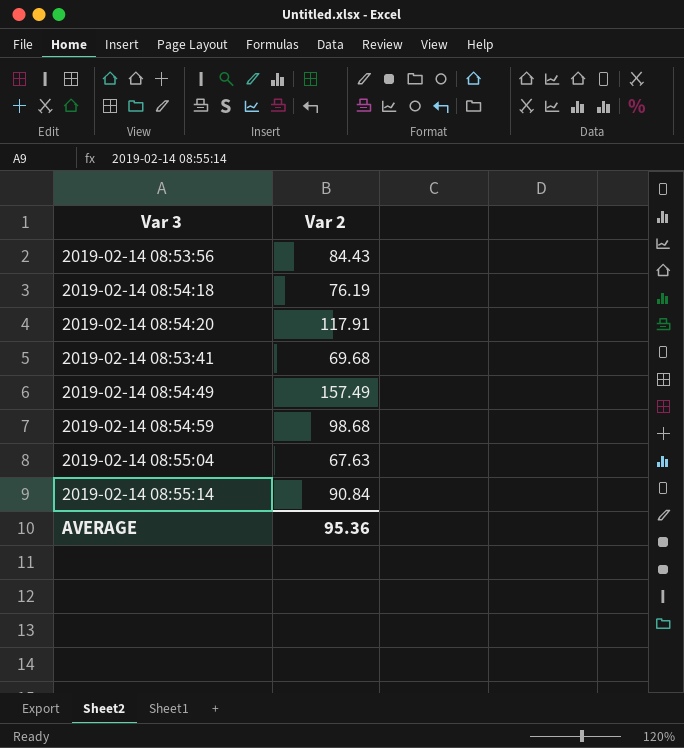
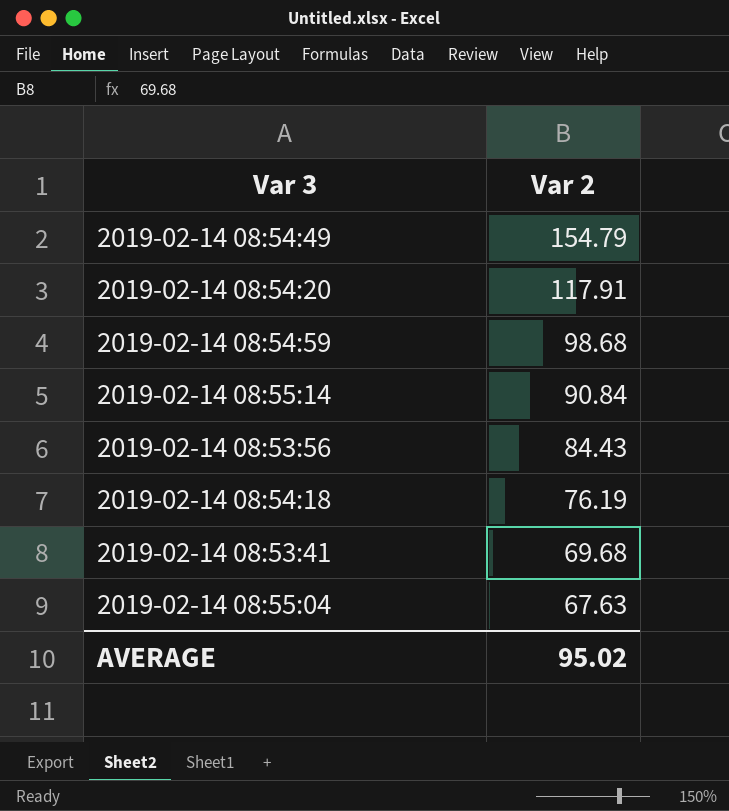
row order: none -> Var 2 descending
2019-02-14 08:54:49 | Var 2: 157.49 -> 154.79
AVERAGE | Var 2: 95.36 -> 95.02

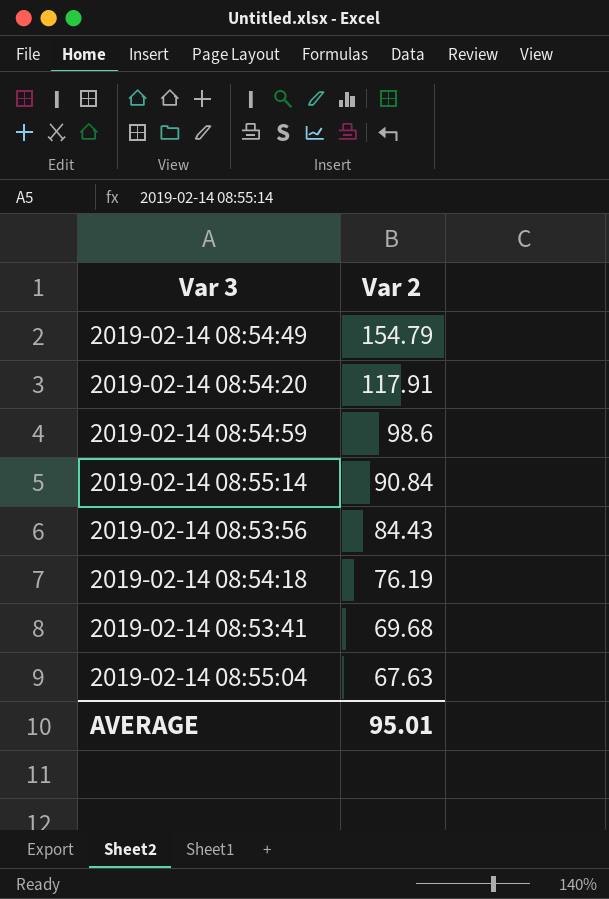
2019-02-14 08:54:59 | Var 2: 98.68 -> 98.6
AVERAGE | Var 2: 95.02 -> 95.01

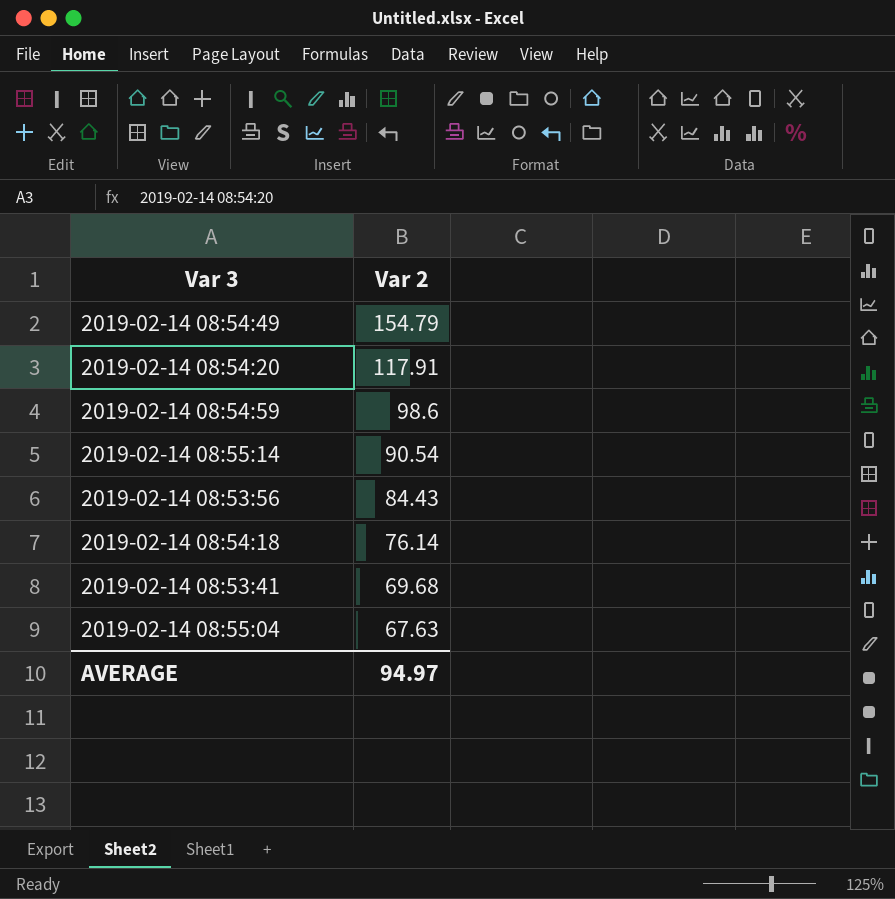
2019-02-14 08:55:14 | Var 2: 90.84 -> 90.54
2019-02-14 08:54:18 | Var 2: 76.19 -> 76.14
AVERAGE | Var 2: 95.01 -> 94.97

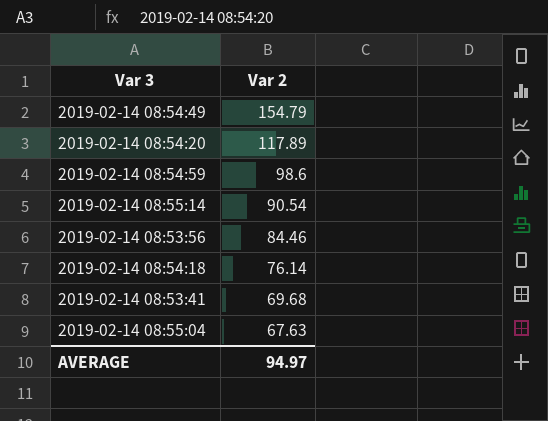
2019-02-14 08:54:20 | Var 2: 117.91 -> 117.89
2019-02-14 08:53:56 | Var 2: 84.43 -> 84.46

